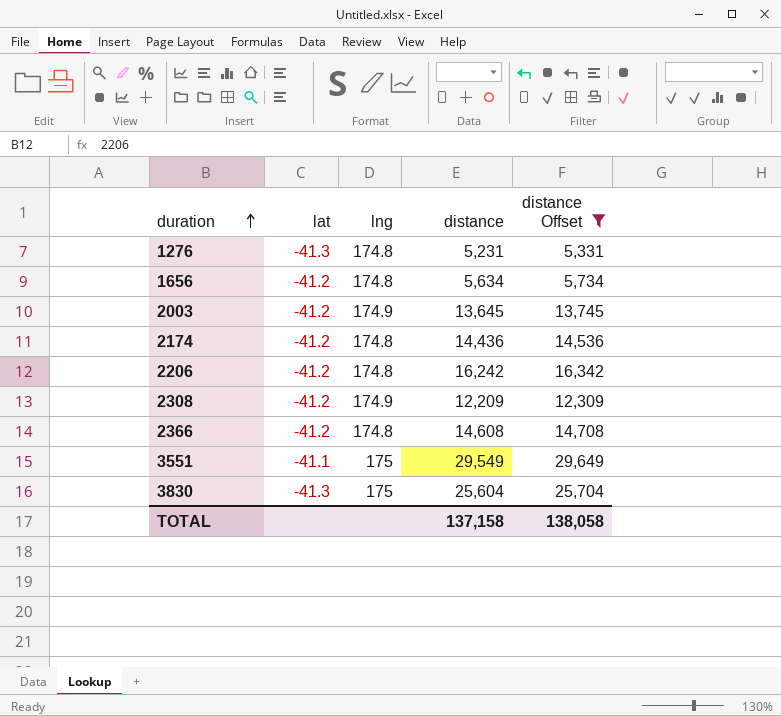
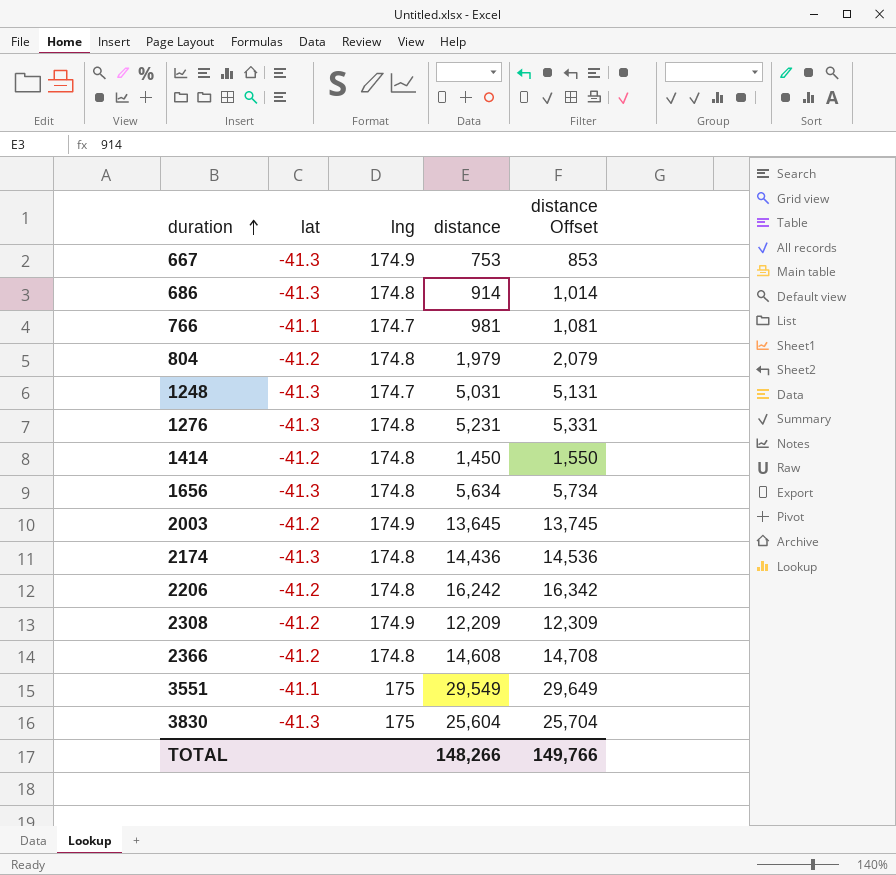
filter: distance Offset >= 5,331 -> none
1656 | lat: -41.2 -> -41.3
2174 | lat: -41.2 -> -41.3
TOTAL | distance: 137,158 -> 148,266
TOTAL | distance Offset: 138,058 -> 149,766

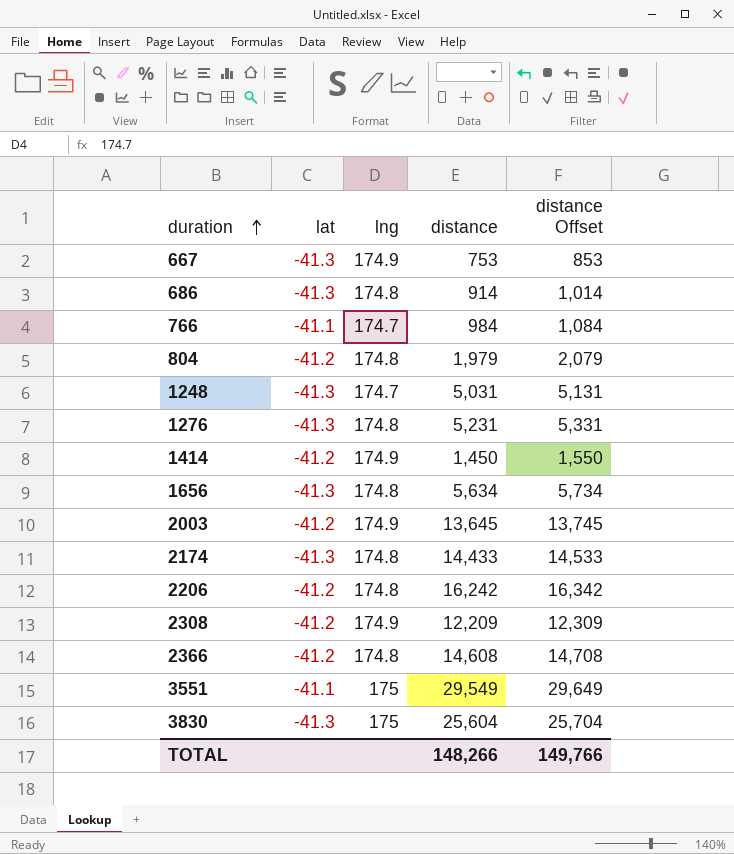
766 | distance: 981 -> 984
766 | distance Offset: 1,081 -> 1,084
1414 | lng: 174.8 -> 174.9
2174 | distance: 14,436 -> 14,433
2174 | distance Offset: 14,536 -> 14,533

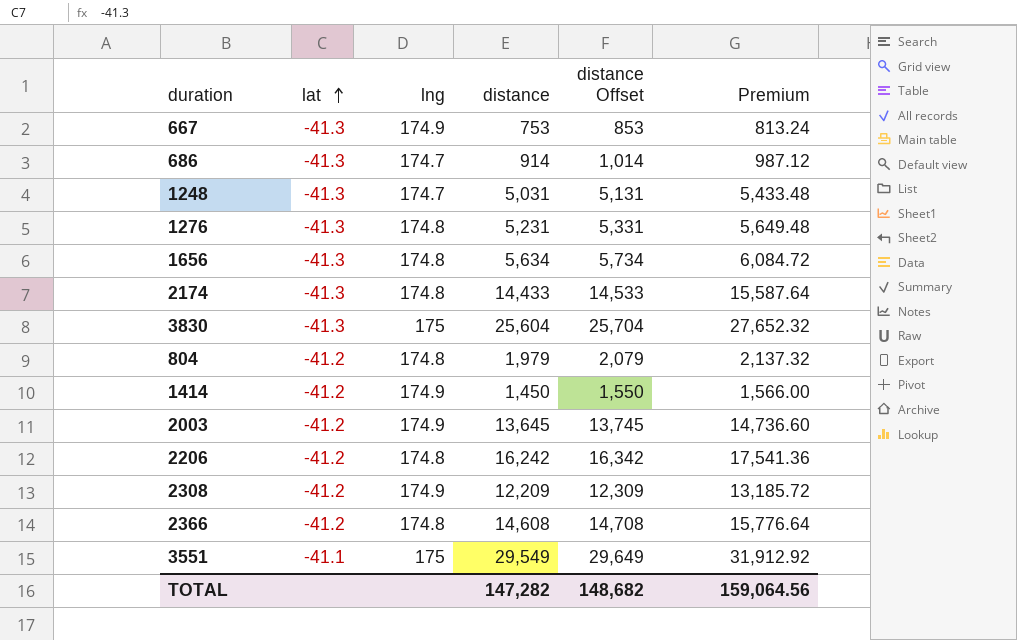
row order: duration ascending -> lat ascending
column Premium | formula: none -> [distance] * 1.08
row 766: -41.1 | 174.7 | 984 | 1,084 -> none
686 | lng: 174.8 -> 174.7
TOTAL | distance: 148,266 -> 147,282
TOTAL | distance Offset: 149,766 -> 148,682

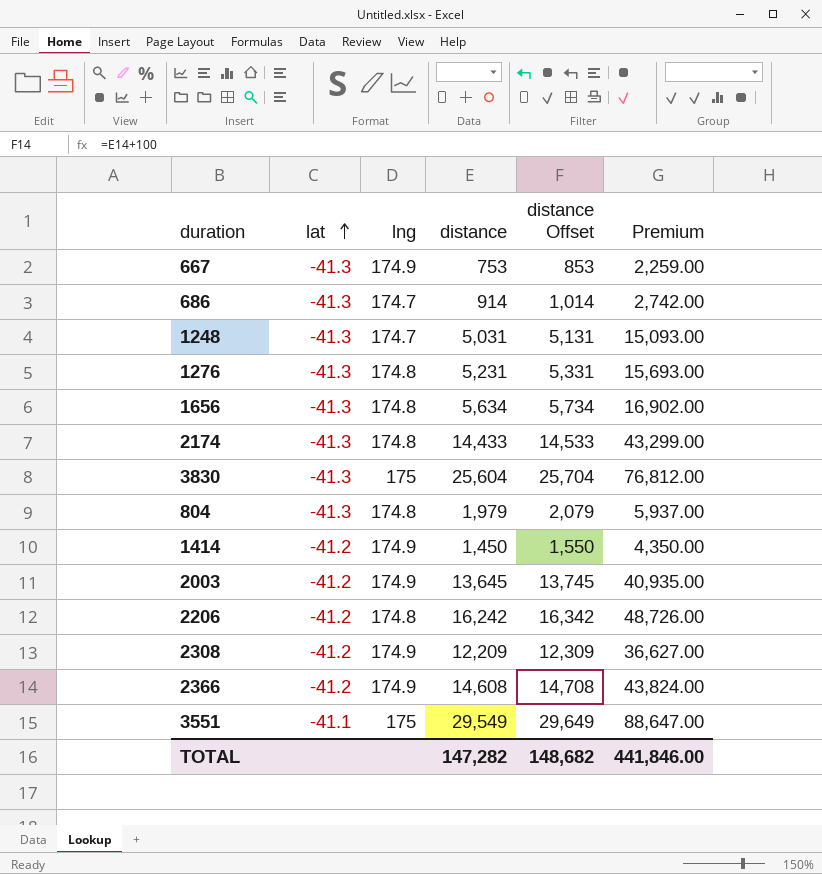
column Premium | formula: [distance] * 1.08 -> [distance] * 3
804 | lat: -41.2 -> -41.3
2366 | lng: 174.8 -> 174.9
TOTAL | Premium: 159,064.56 -> 441,846.00

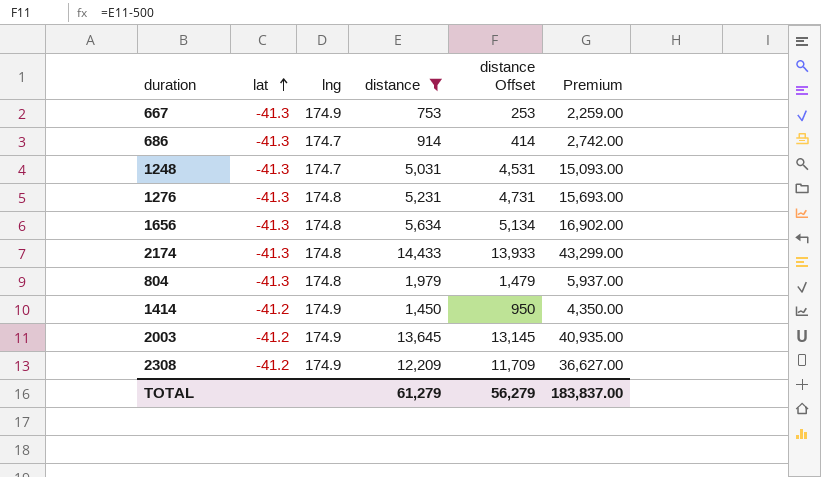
filter: none -> distance <= 14,433
column distance Offset | formula: [distance] + 100 -> [distance] - 500
TOTAL | distance: 147,282 -> 61,279
TOTAL | distance Offset: 148,682 -> 56,279
TOTAL | Premium: 441,846.00 -> 183,837.00

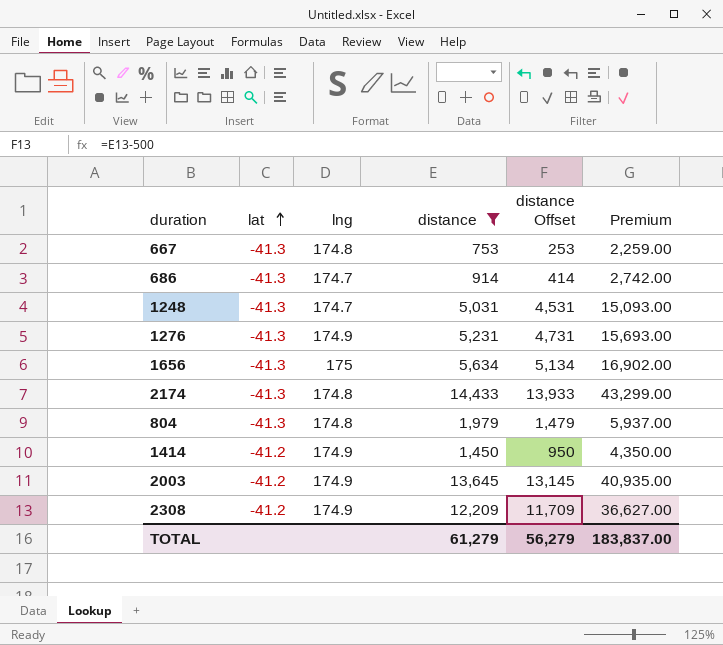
667 | lng: 174.9 -> 174.8
1276 | lng: 174.8 -> 174.9
1656 | lng: 174.8 -> 175

